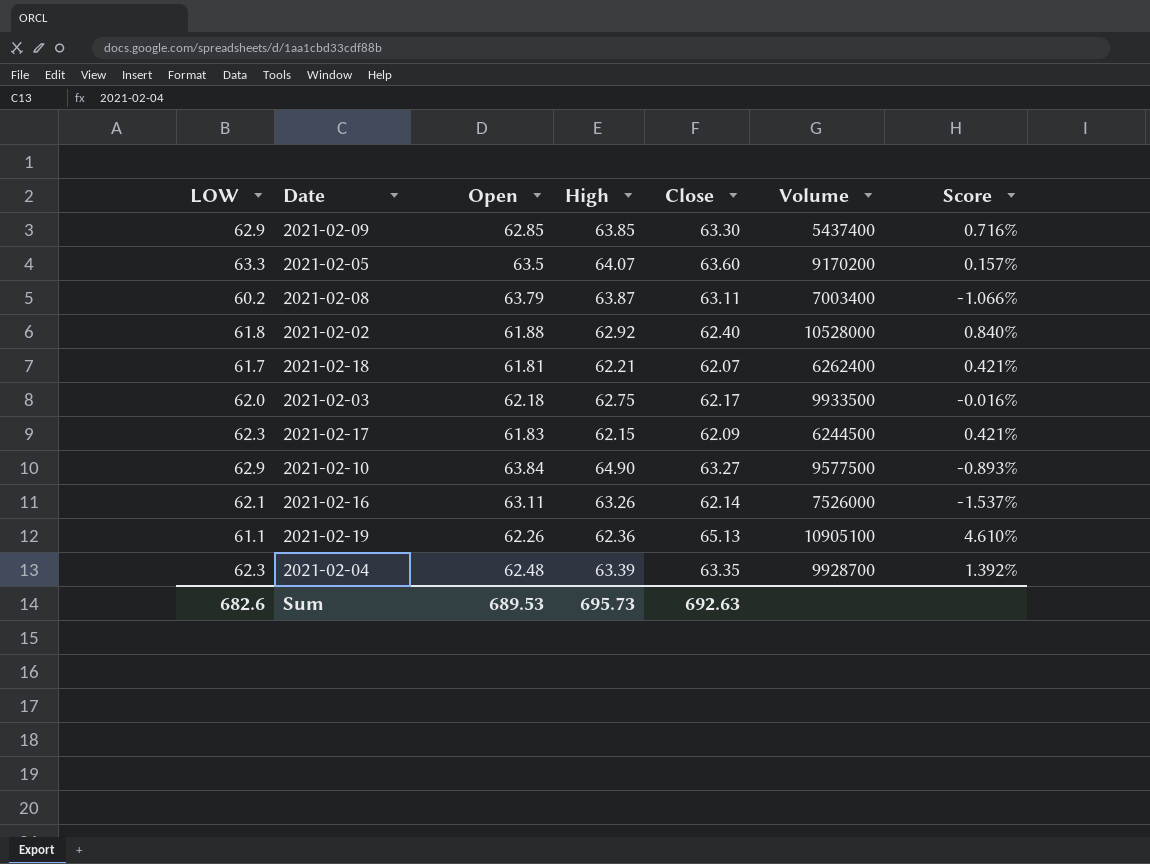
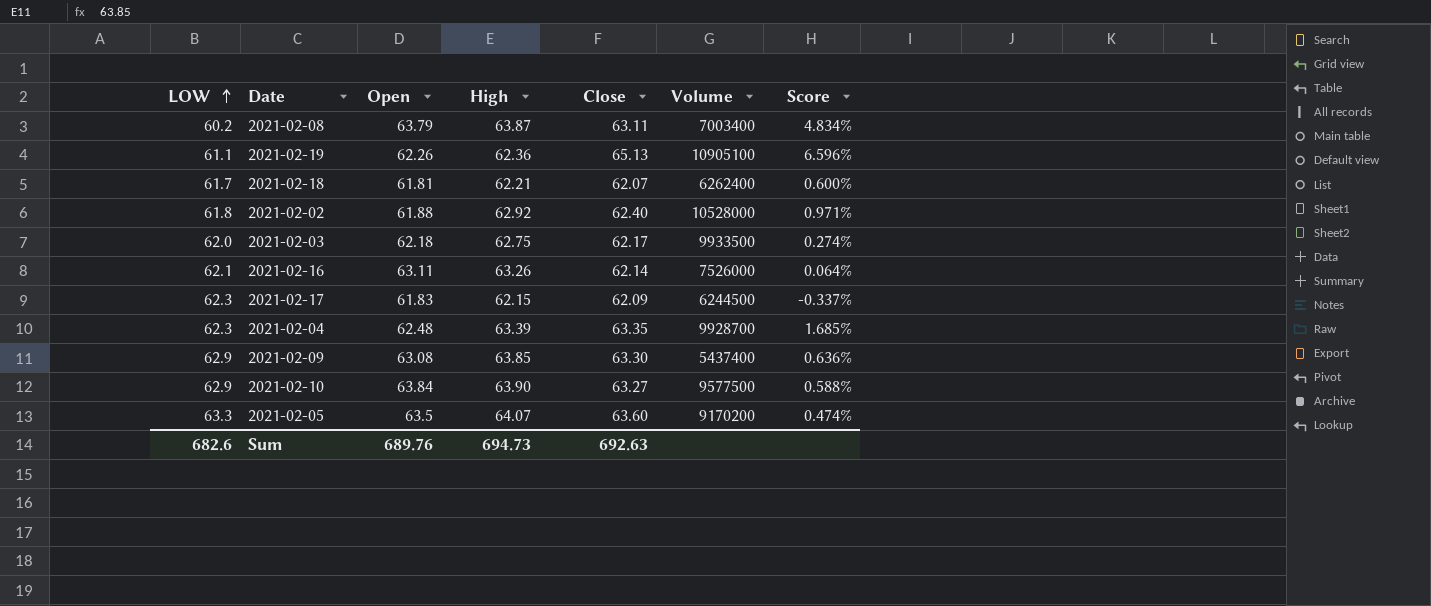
row order: none -> LOW ascending
column Score | formula: ([Close] - [Open]) / [Open] -> ([Close] - [LOW]) / [LOW]
2021-02-09 | Open: 62.85 -> 63.08
2021-02-10 | High: 64.90 -> 63.90
Sum | Open: 689.53 -> 689.76
Sum | High: 695.73 -> 694.73

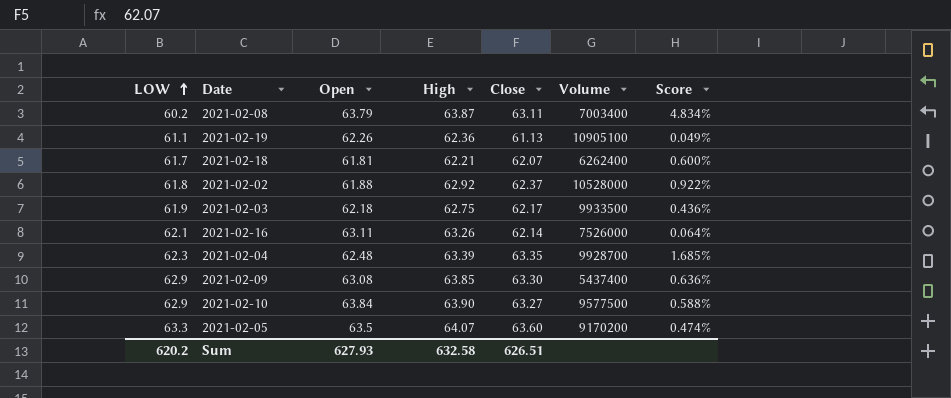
row 2021-02-17: 62.3 | 61.83 | 62.15 | 62.09 | 6244500 | -0.337% -> none
2021-02-19 | Close: 65.13 -> 61.13
2021-02-19 | Score: 6.596% -> 0.049%
2021-02-02 | Close: 62.40 -> 62.37
2021-02-02 | Score: 0.971% -> 0.922%
2021-02-03 | LOW: 62.0 -> 61.9
2021-02-03 | Score: 0.274% -> 0.436%
Sum | LOW: 682.6 -> 620.2
Sum | Open: 689.76 -> 627.93
Sum | High: 694.73 -> 632.58
Sum | Close: 692.63 -> 626.51

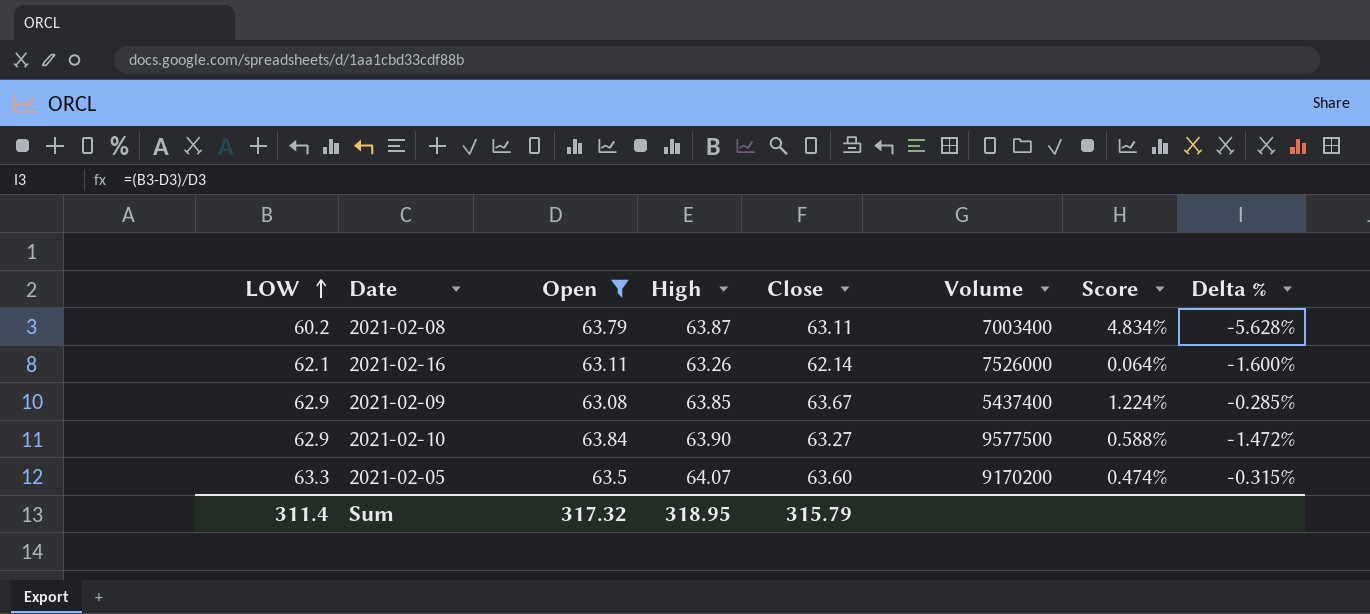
filter: none -> Open >= 63.08
column Delta % | formula: none -> ([LOW] - [Open]) / [Open]
2021-02-09 | Close: 63.30 -> 63.67
2021-02-09 | Score: 0.636% -> 1.224%
Sum | LOW: 620.2 -> 311.4
Sum | Open: 627.93 -> 317.32
Sum | High: 632.58 -> 318.95
Sum | Close: 626.51 -> 315.79

